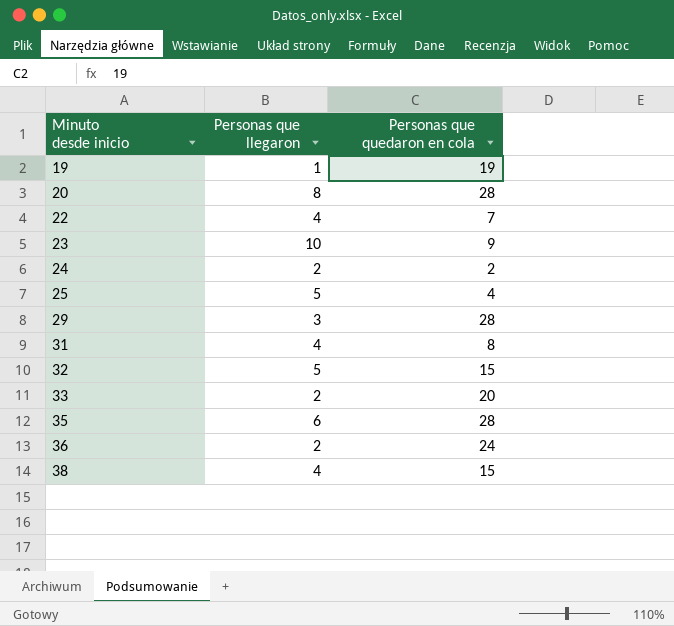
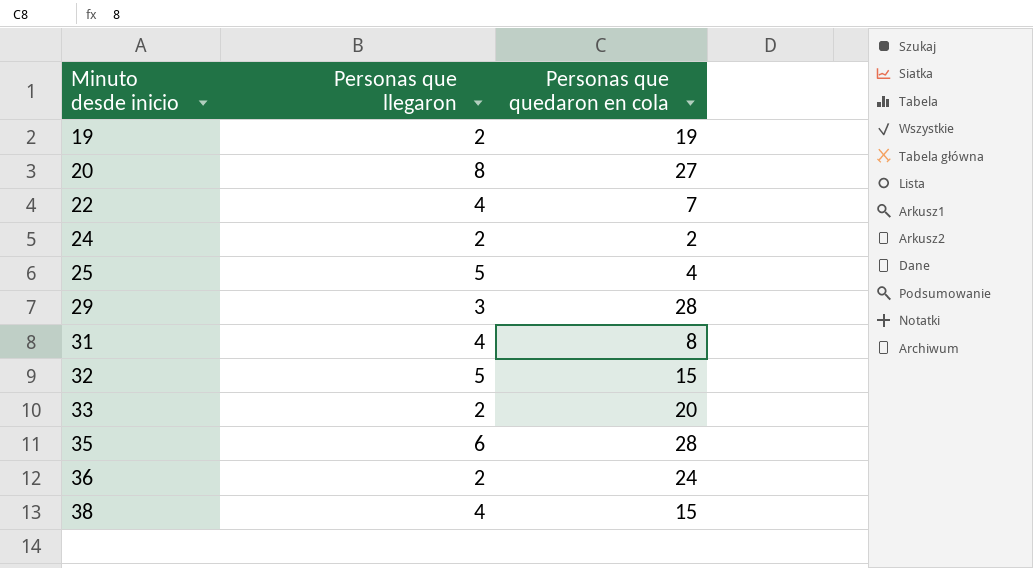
row 23: 10 | 9 -> none
19 | Personas que llegaron: 1 -> 2
20 | Personas que quedaron en cola: 28 -> 27

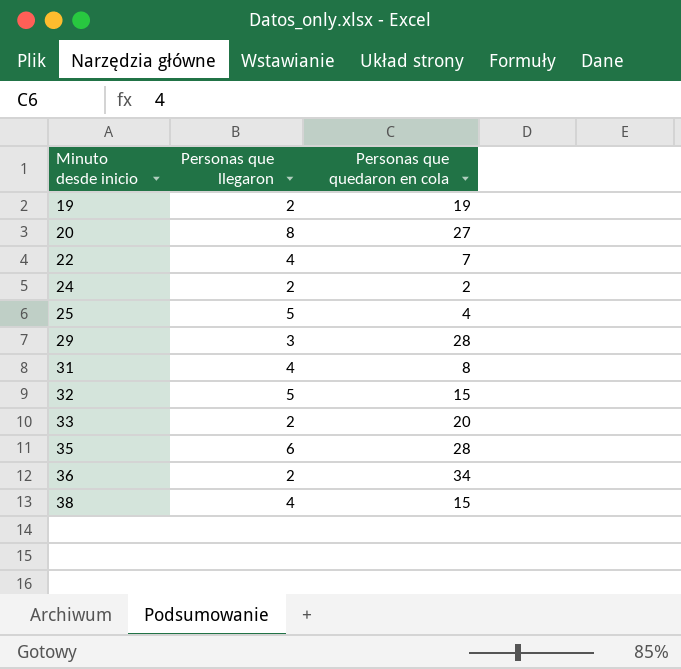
36 | Personas que quedaron en cola: 24 -> 34

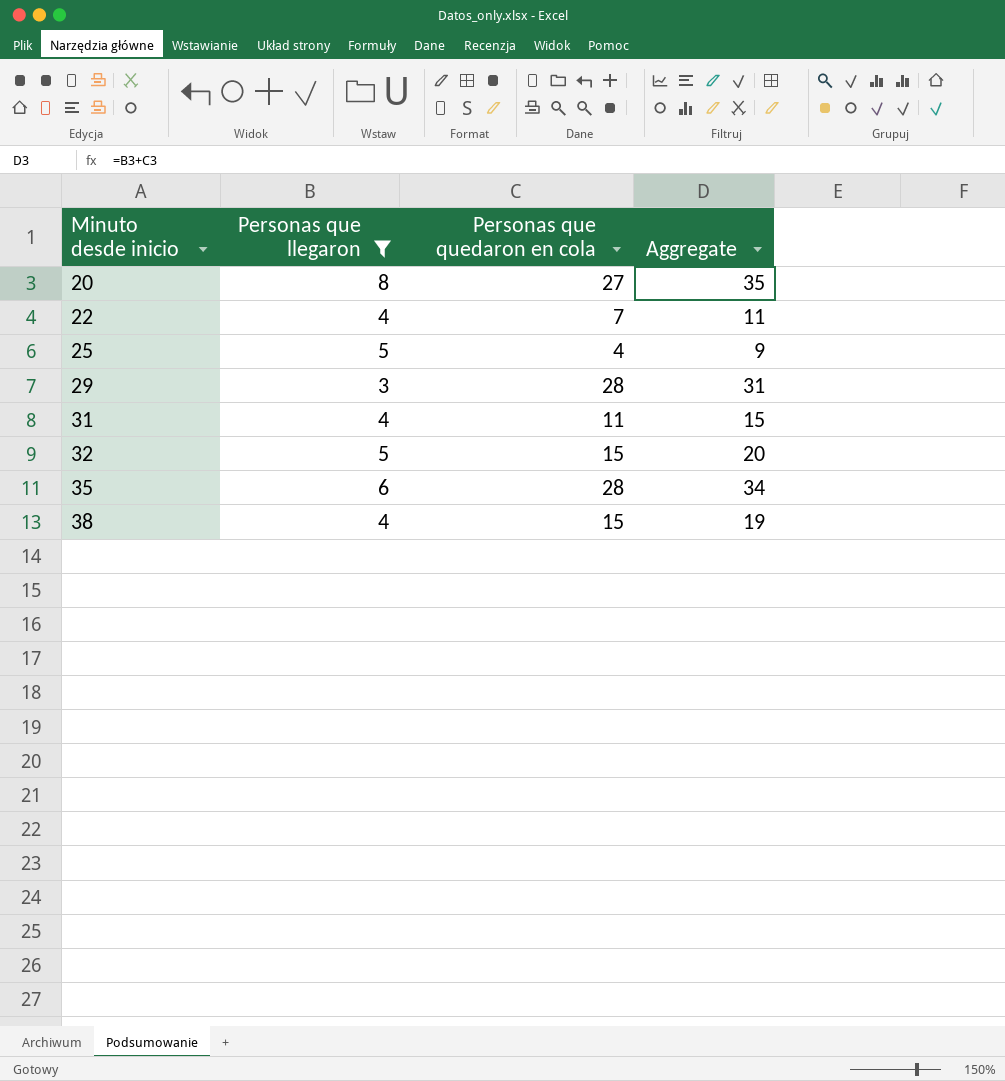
filter: none -> Personas que llegaron != 2
column Aggregate | formula: none -> [Personas que llegaron] + [Personas que quedaron en cola]
31 | Personas que quedaron en cola: 8 -> 11

